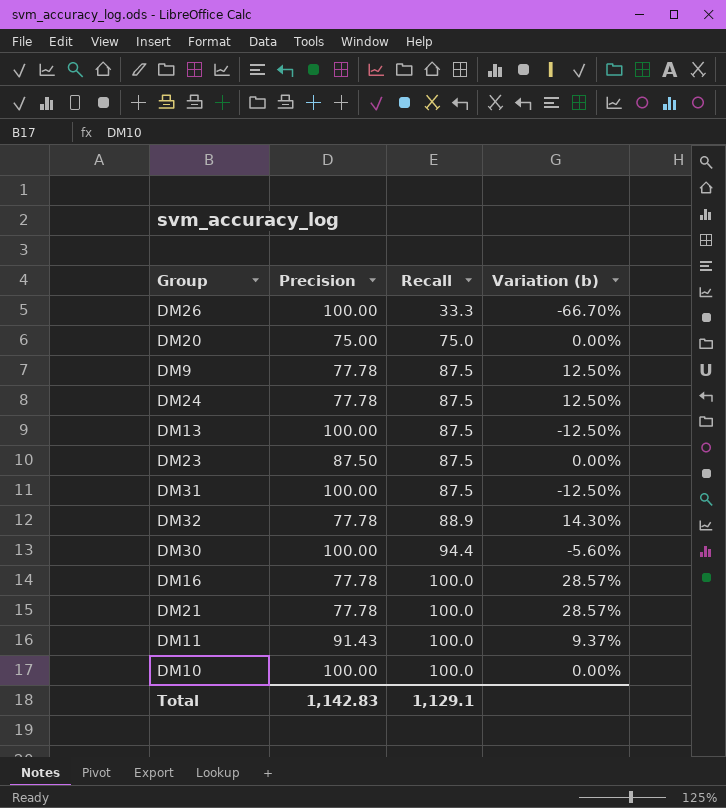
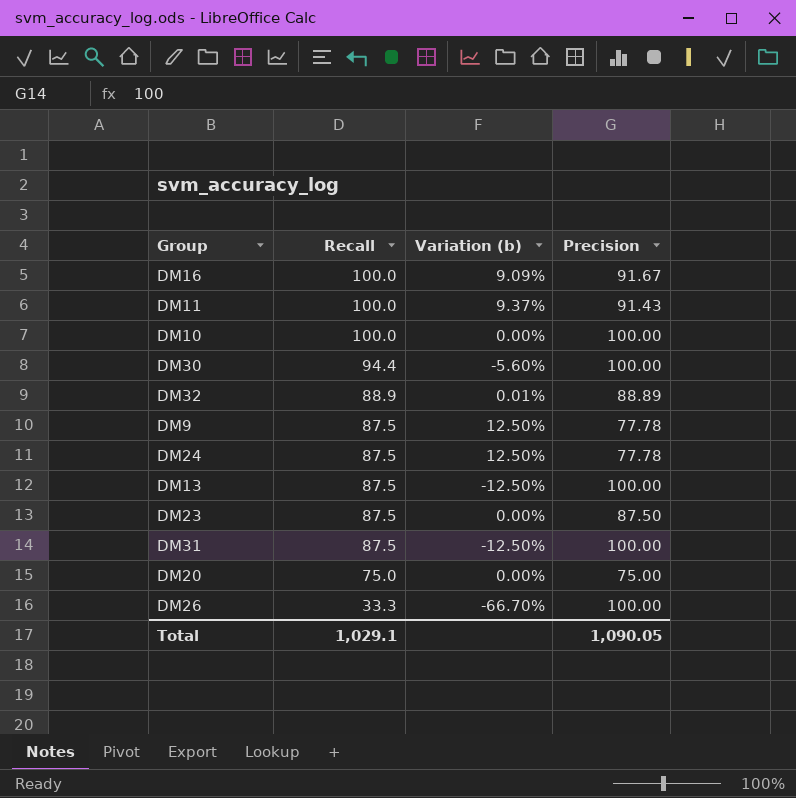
row order: Recall ascending -> Recall descending
column Precision | position: 2 -> 4
row DM21: 77.78 | 100.0 | 28.57% -> none
DM16 | Variation (b): 28.57% -> 9.09%
DM16 | Precision: 77.78 -> 91.67
DM32 | Variation (b): 14.30% -> 0.01%
DM32 | Precision: 77.78 -> 88.89
Total | Recall: 1,129.1 -> 1,029.1
Total | Precision: 1,142.83 -> 1,090.05

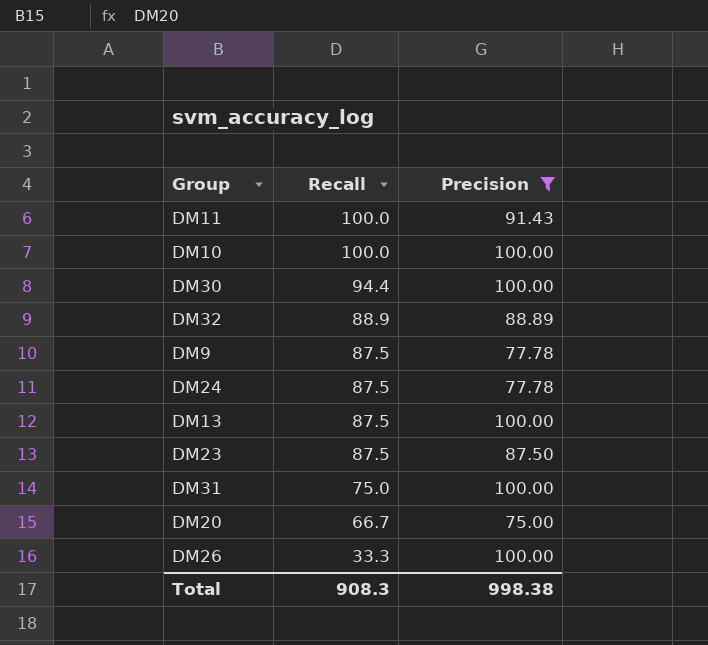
filter: none -> Precision != 91.67
column Variation (b) | formula: ([Recall] - [Precision]) / [Precision] -> none
DM31 | Recall: 87.5 -> 75.0
DM20 | Recall: 75.0 -> 66.7
Total | Recall: 1,029.1 -> 908.3
Total | Precision: 1,090.05 -> 998.38

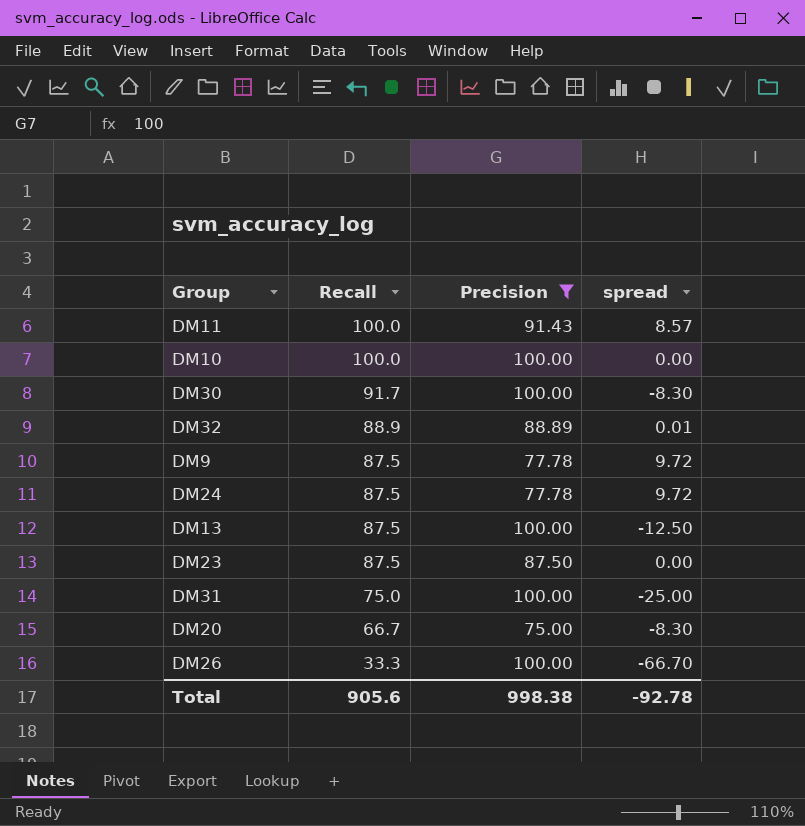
column spread | formula: none -> [Recall] - [Precision]
DM30 | Recall: 94.4 -> 91.7
Total | Recall: 908.3 -> 905.6

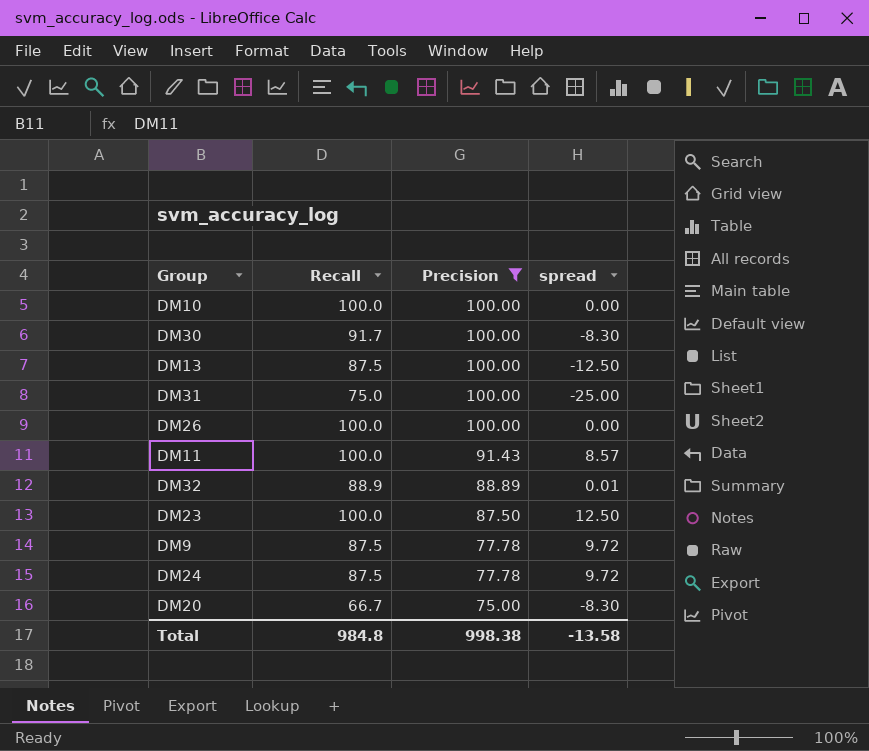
row order: Recall descending -> Precision descending
DM26 | Recall: 33.3 -> 100.0
DM26 | spread: -66.70 -> 0.00
DM23 | Recall: 87.5 -> 100.0
DM23 | spread: 0.00 -> 12.50
Total | Recall: 905.6 -> 984.8
Total | spread: -92.78 -> -13.58

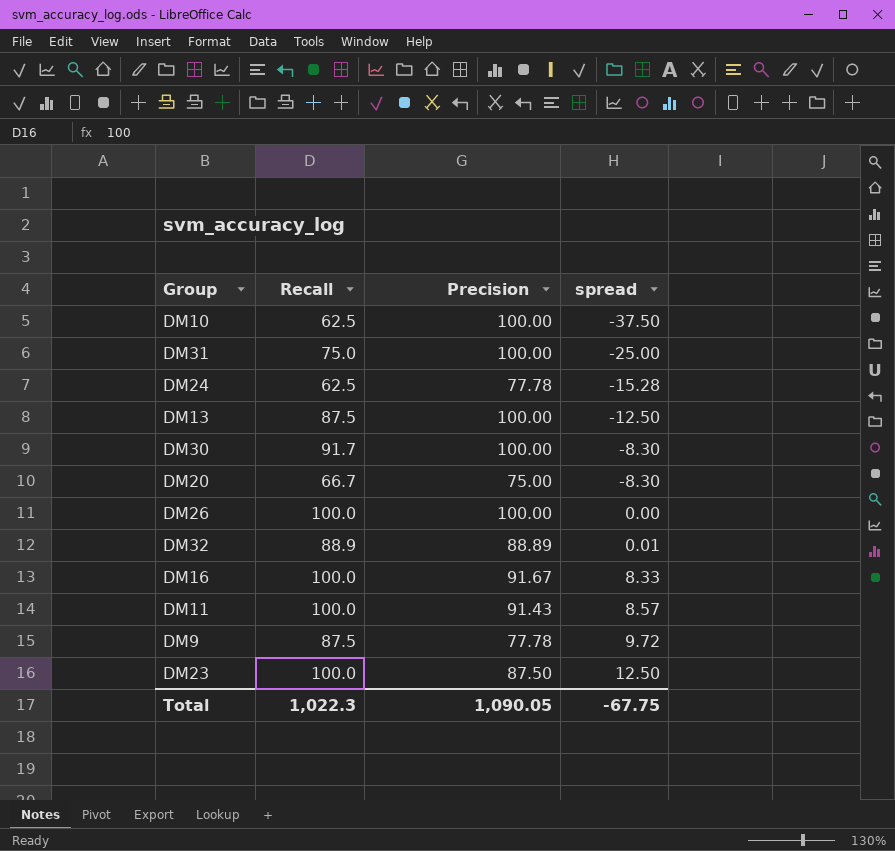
filter: Precision != 91.67 -> none
row order: Precision descending -> spread ascending
DM10 | Recall: 100.0 -> 62.5
DM10 | spread: 0.00 -> -37.50
DM24 | Recall: 87.5 -> 62.5
DM24 | spread: 9.72 -> -15.28
Total | Recall: 984.8 -> 1,022.3
Total | Precision: 998.38 -> 1,090.05
Total | spread: -13.58 -> -67.75

